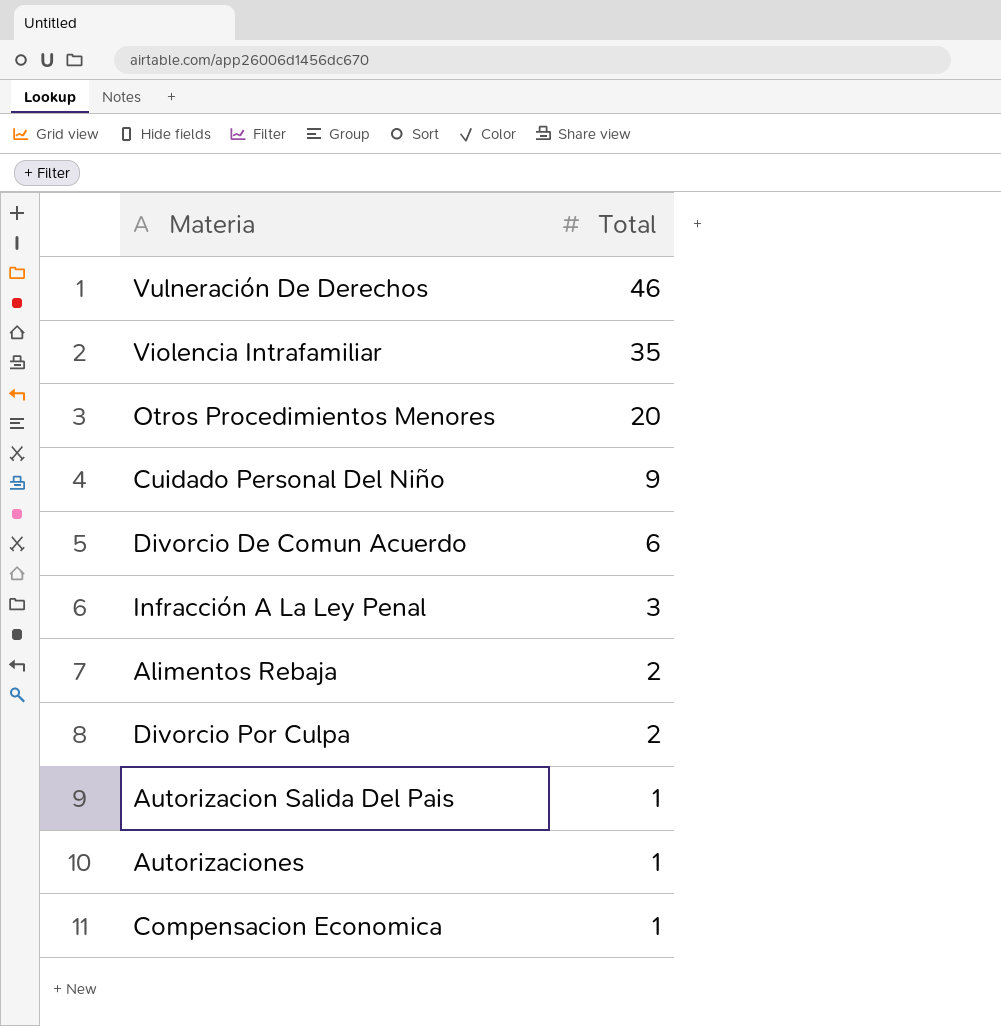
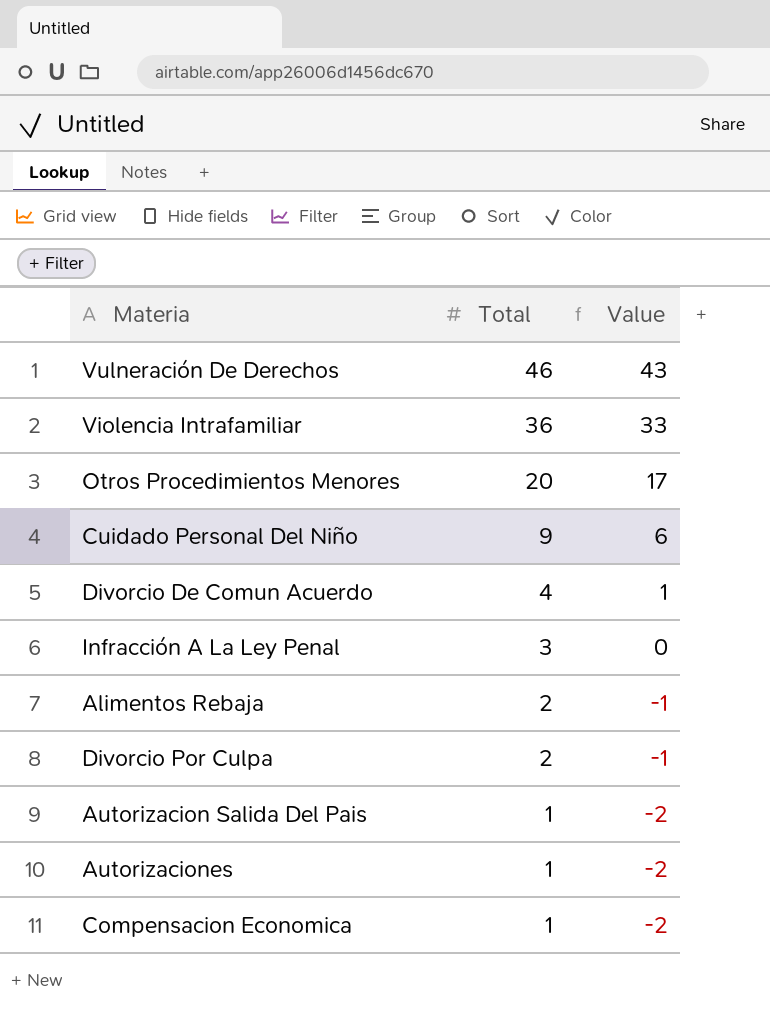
column Value | formula: none -> [Total] - 3
Violencia Intrafamiliar | Total: 35 -> 36
Divorcio De Comun Acuerdo | Total: 6 -> 4

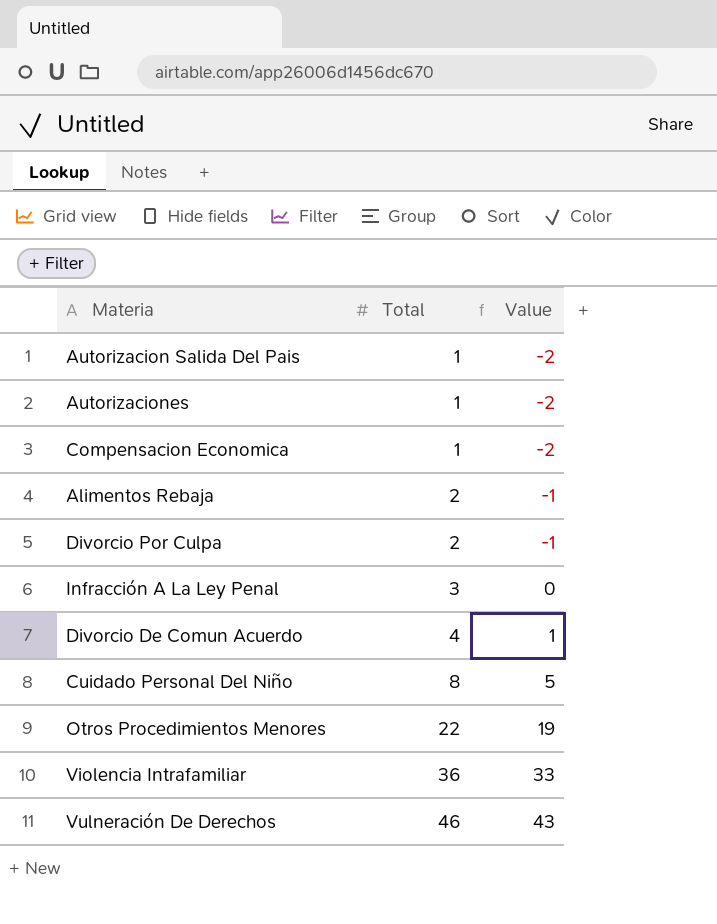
row order: Total descending -> Total ascending
Cuidado Personal Del Niño | Total: 9 -> 8
Cuidado Personal Del Niño | Value: 6 -> 5
Otros Procedimientos Menores | Total: 20 -> 22
Otros Procedimientos Menores | Value: 17 -> 19

